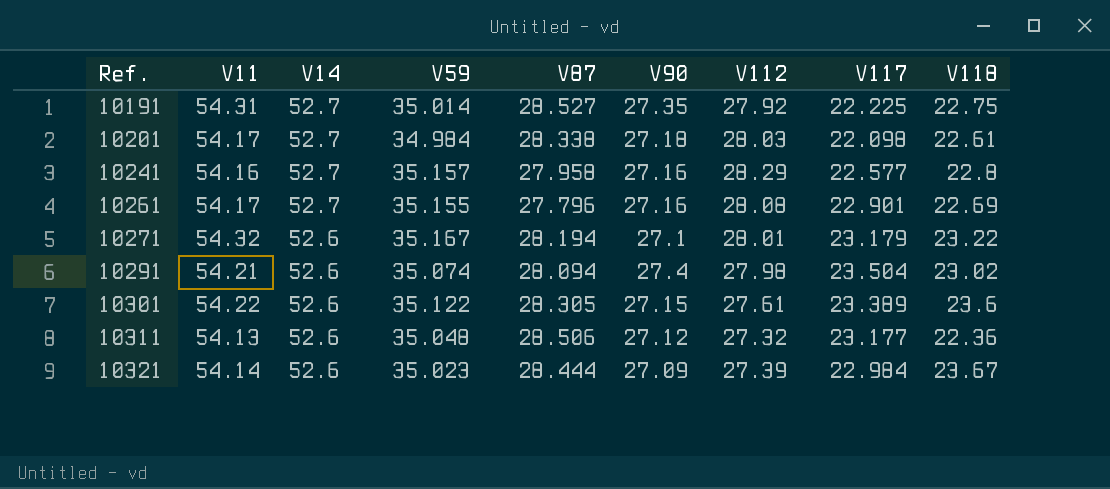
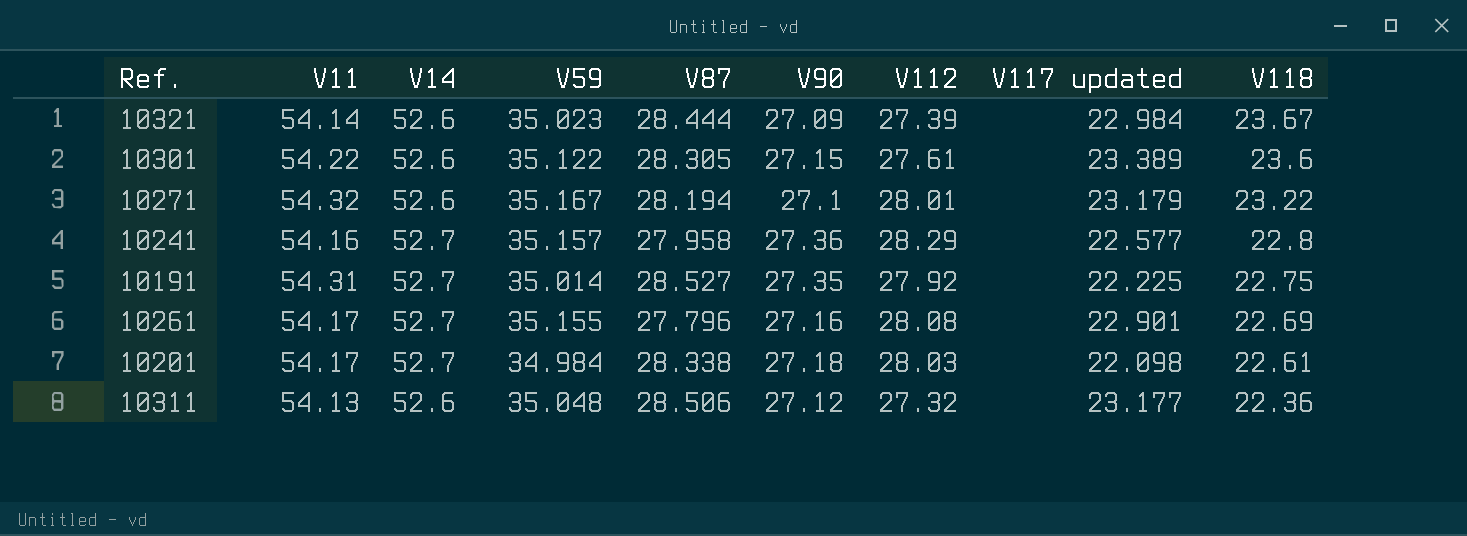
row order: Ref. ascending -> V118 descending
column name: V117 -> V117 updated
row 10291: 54.21 | 52.6 | 35.074 | 28.094 | 27.4 | 27.98 | 23.504 | 23.02 -> none
10241 | V90: 27.16 -> 27.36

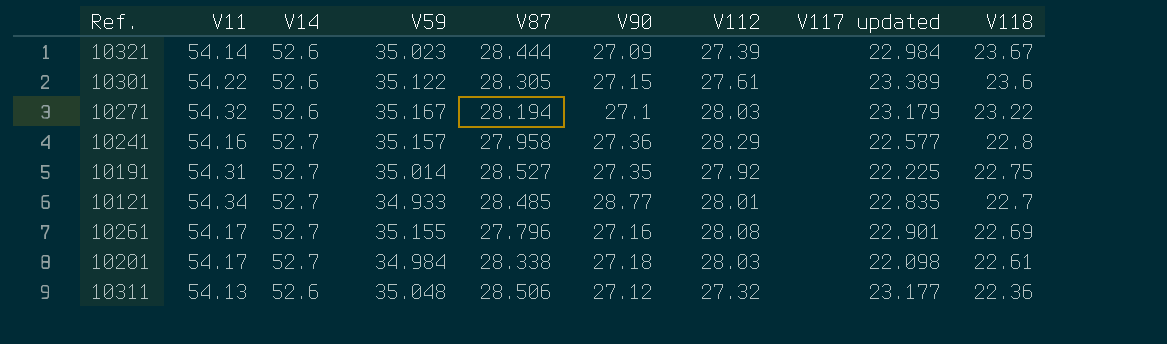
10271 | V112: 28.01 -> 28.03
row 10121: none -> 54.34 | 52.7 | 34.933 | 28.485 | 28.77 | 28.01 | 22.835 | 22.7

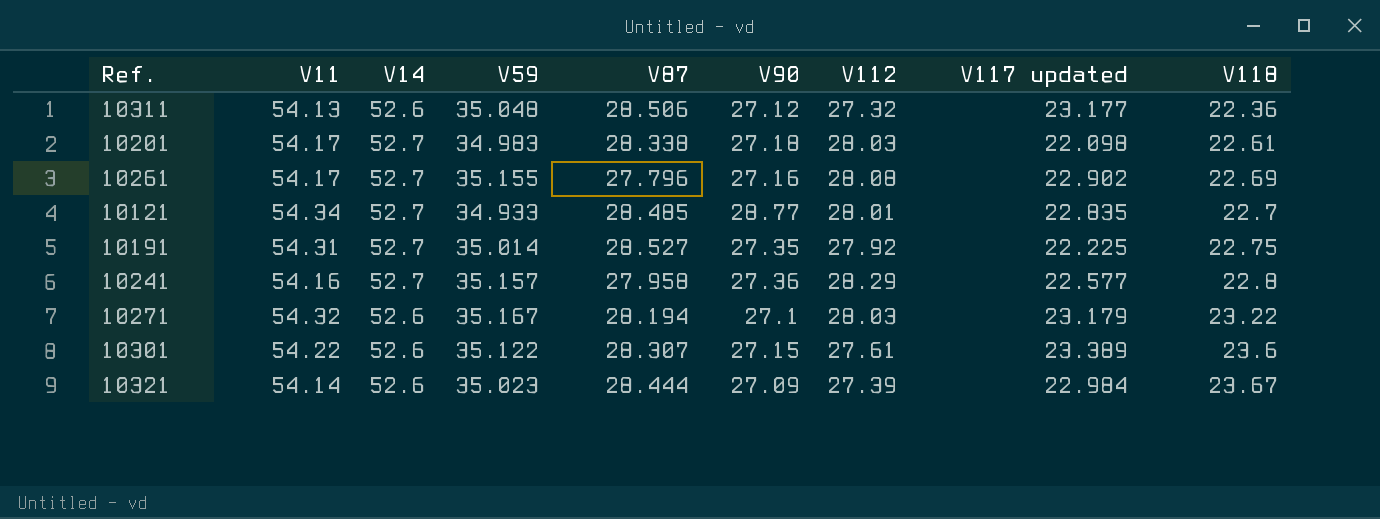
row order: V118 descending -> V118 ascending
10201 | V59: 34.984 -> 34.983
10261 | V117 updated: 22.901 -> 22.902
10301 | V87: 28.305 -> 28.307

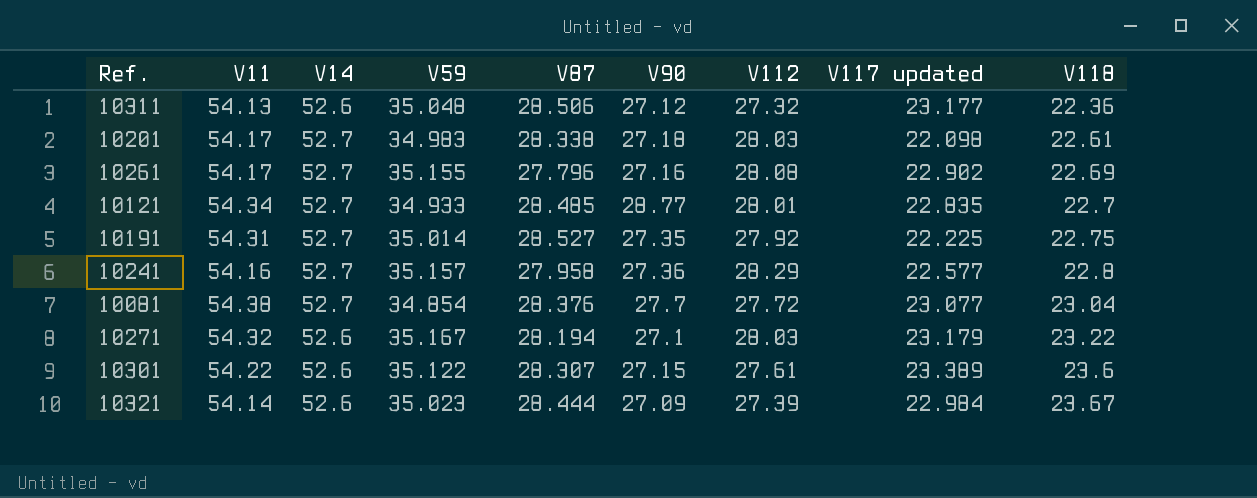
row 10081: none -> 54.38 | 52.7 | 34.854 | 28.376 | 27.7 | 27.72 | 23.077 | 23.04

